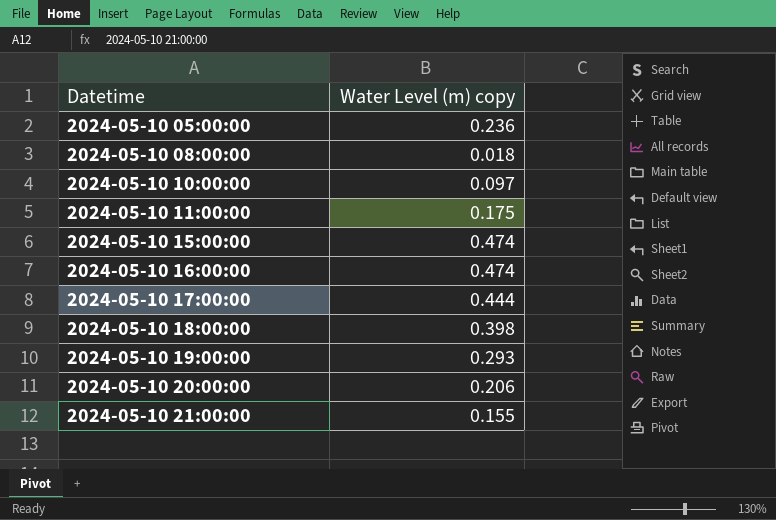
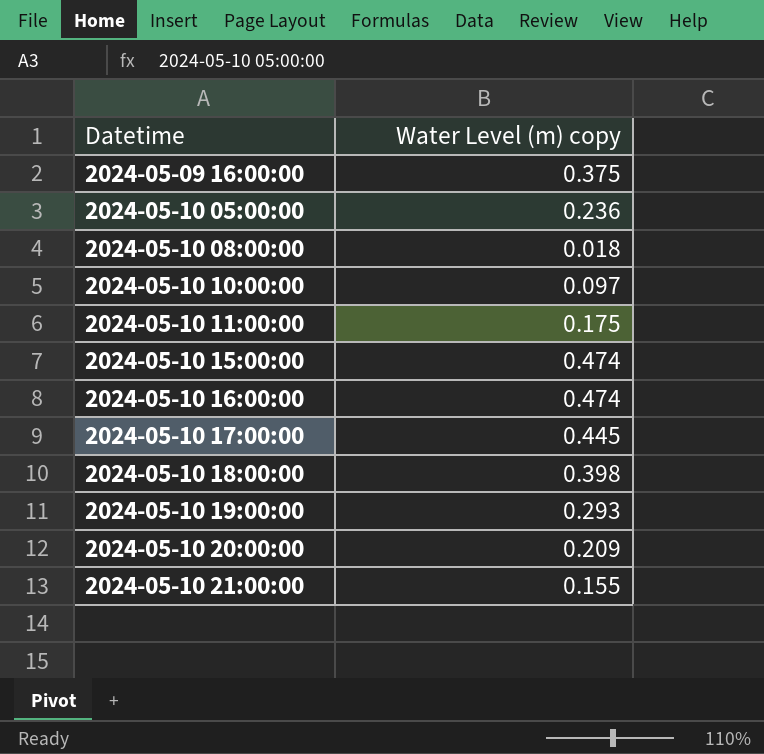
row 2024-05-09 16:00:00: none -> 0.375
2024-05-10 17:00:00 | Water Level (m) copy: 0.444 -> 0.445
2024-05-10 20:00:00 | Water Level (m) copy: 0.206 -> 0.209

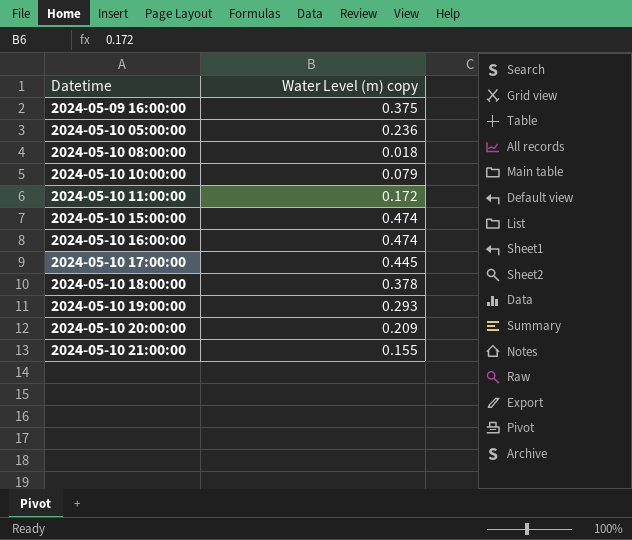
2024-05-10 10:00:00 | Water Level (m) copy: 0.097 -> 0.079
2024-05-10 11:00:00 | Water Level (m) copy: 0.175 -> 0.172
2024-05-10 18:00:00 | Water Level (m) copy: 0.398 -> 0.378

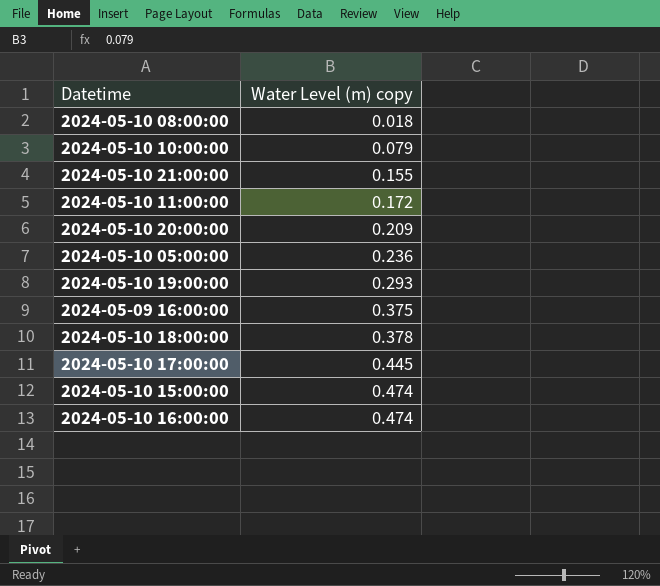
row order: Datetime ascending -> Water Level (m) copy ascending

